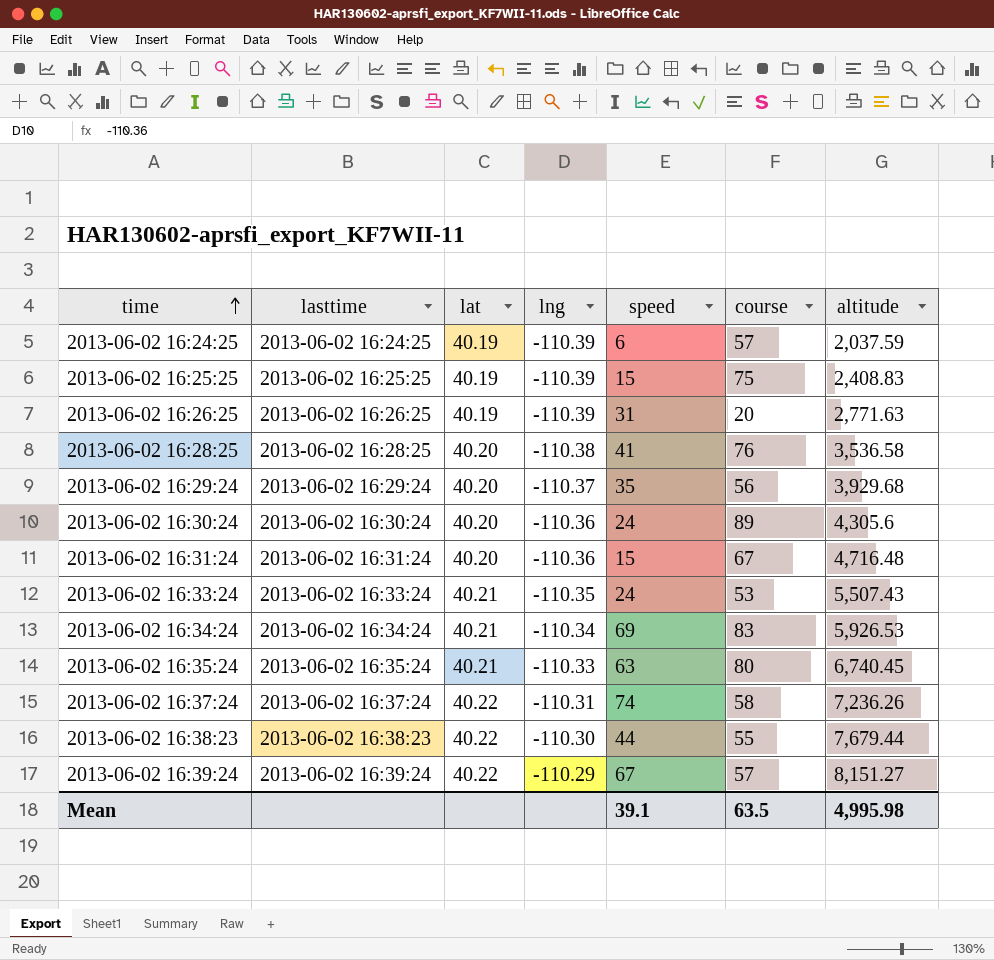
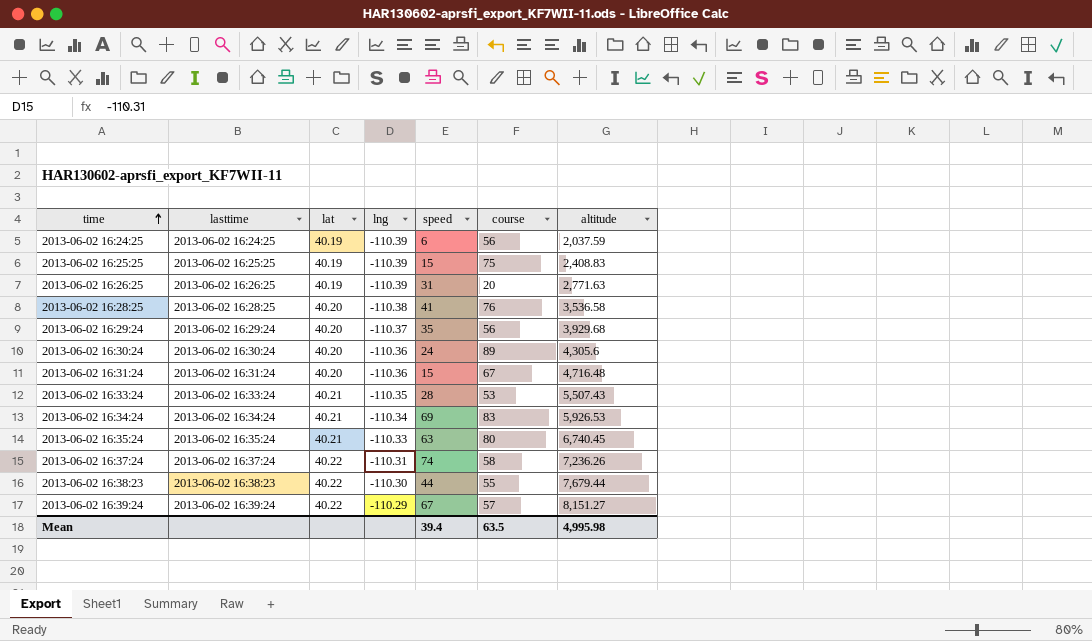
2013-06-02 16:24:25 | course: 57 -> 56
2013-06-02 16:33:24 | speed: 24 -> 28
Mean | speed: 39.1 -> 39.4

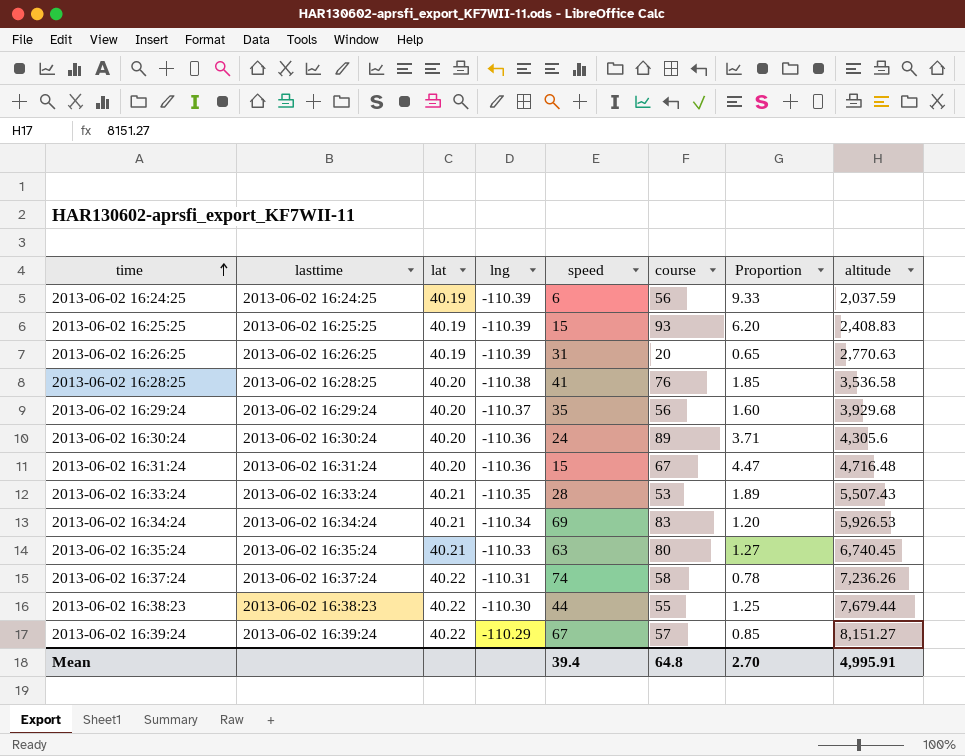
column Proportion | formula: none -> [course] / [speed]
2013-06-02 16:25:25 | course: 75 -> 93
2013-06-02 16:26:25 | altitude: 2,771.63 -> 2,770.63
Mean | course: 63.5 -> 64.8
Mean | altitude: 4,995.98 -> 4,995.91

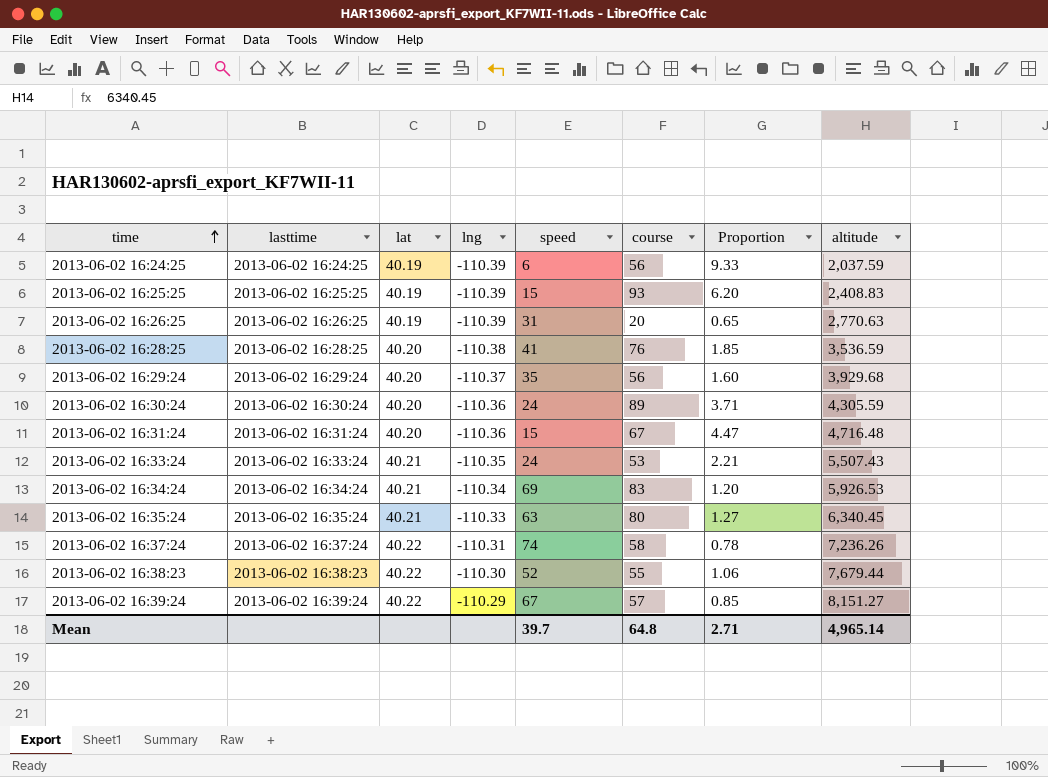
2013-06-02 16:28:25 | altitude: 3,536.58 -> 3,536.59
2013-06-02 16:30:24 | altitude: 4,305.6 -> 4,305.59
2013-06-02 16:33:24 | speed: 28 -> 24
2013-06-02 16:33:24 | Proportion: 1.89 -> 2.21
2013-06-02 16:35:24 | altitude: 6,740.45 -> 6,340.45
2013-06-02 16:38:23 | speed: 44 -> 52
2013-06-02 16:38:23 | Proportion: 1.25 -> 1.06
Mean | speed: 39.4 -> 39.7
Mean | Proportion: 2.70 -> 2.71
Mean | altitude: 4,995.91 -> 4,965.14

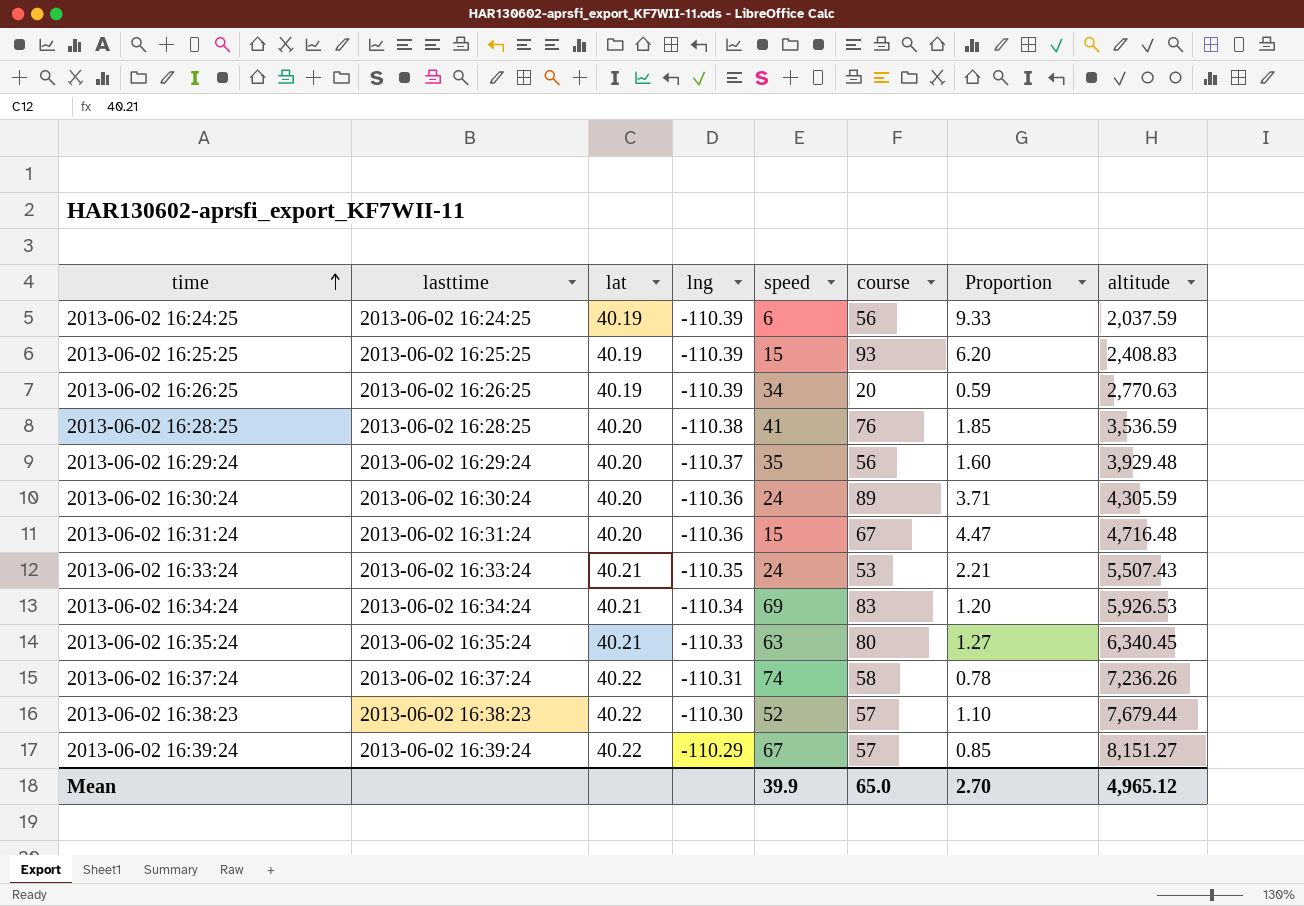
2013-06-02 16:26:25 | speed: 31 -> 34
2013-06-02 16:26:25 | Proportion: 0.65 -> 0.59
2013-06-02 16:29:24 | altitude: 3,929.68 -> 3,929.48
2013-06-02 16:38:23 | course: 55 -> 57
2013-06-02 16:38:23 | Proportion: 1.06 -> 1.10
Mean | speed: 39.7 -> 39.9
Mean | course: 64.8 -> 65.0
Mean | Proportion: 2.71 -> 2.70
Mean | altitude: 4,965.14 -> 4,965.12

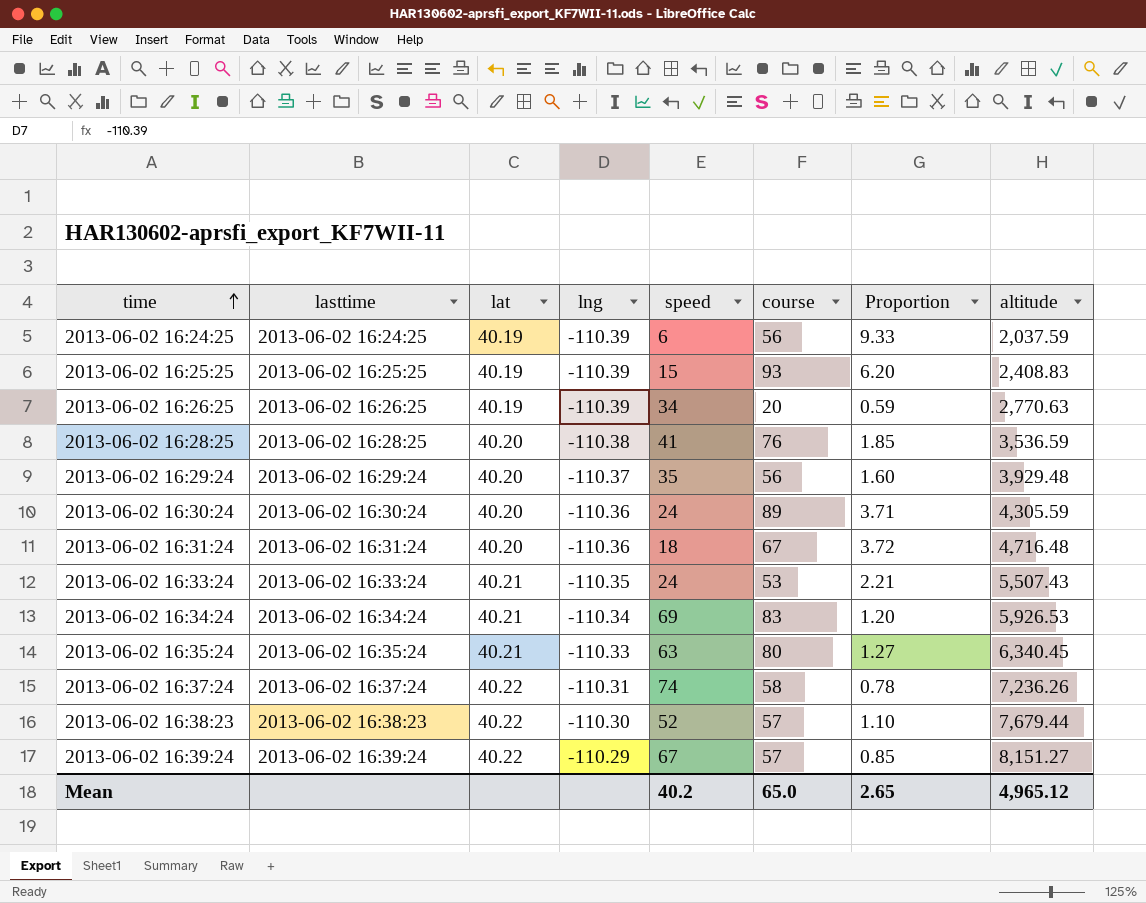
2013-06-02 16:31:24 | speed: 15 -> 18
2013-06-02 16:31:24 | Proportion: 4.47 -> 3.72
Mean | speed: 39.9 -> 40.2
Mean | Proportion: 2.70 -> 2.65

